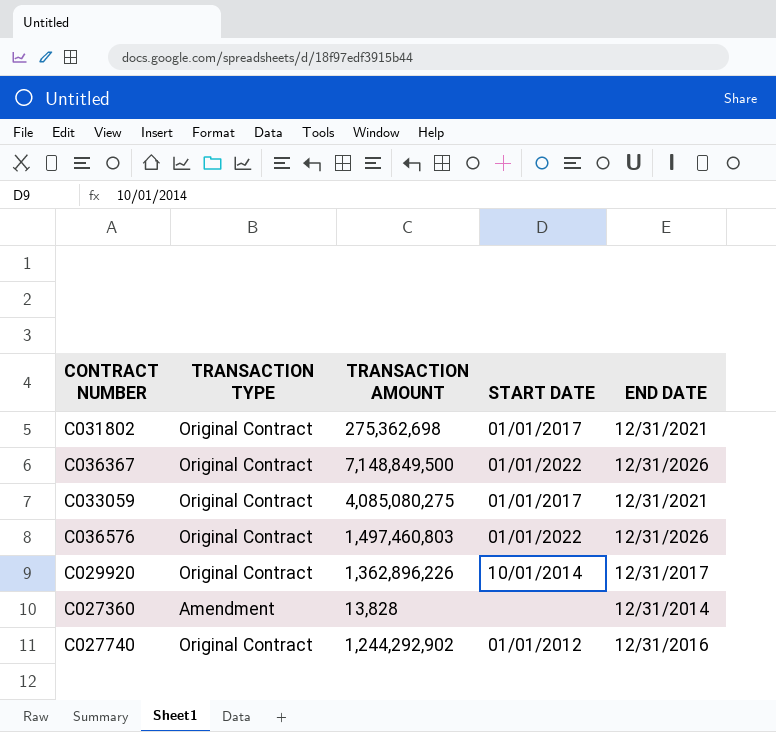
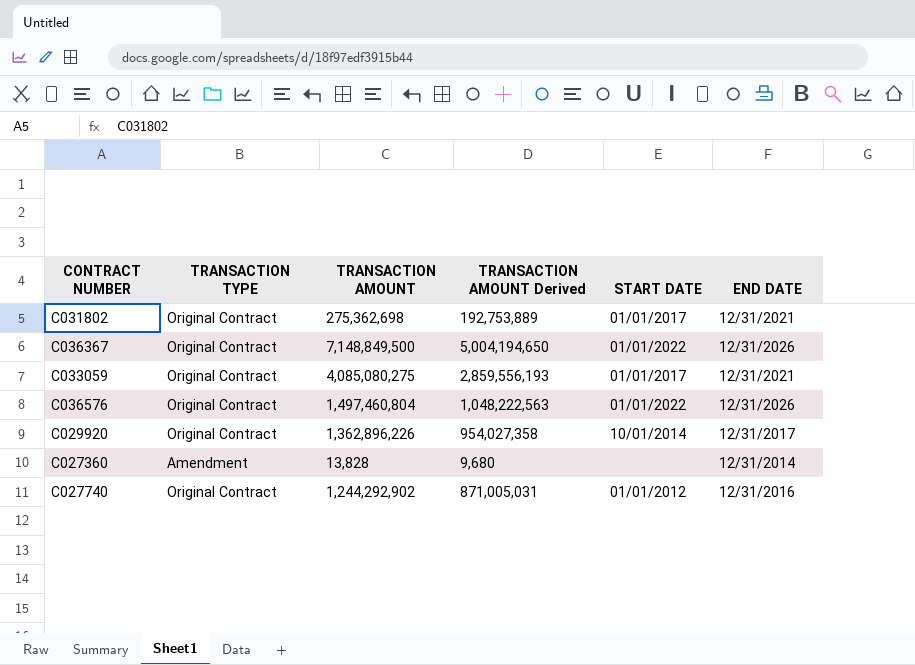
column TRANSACTION AMOUNT Derived | formula: none -> [TRANSACTION AMOUNT] * 0.7
C036576 | TRANSACTION AMOUNT: 1,497,460,803 -> 1,497,460,804

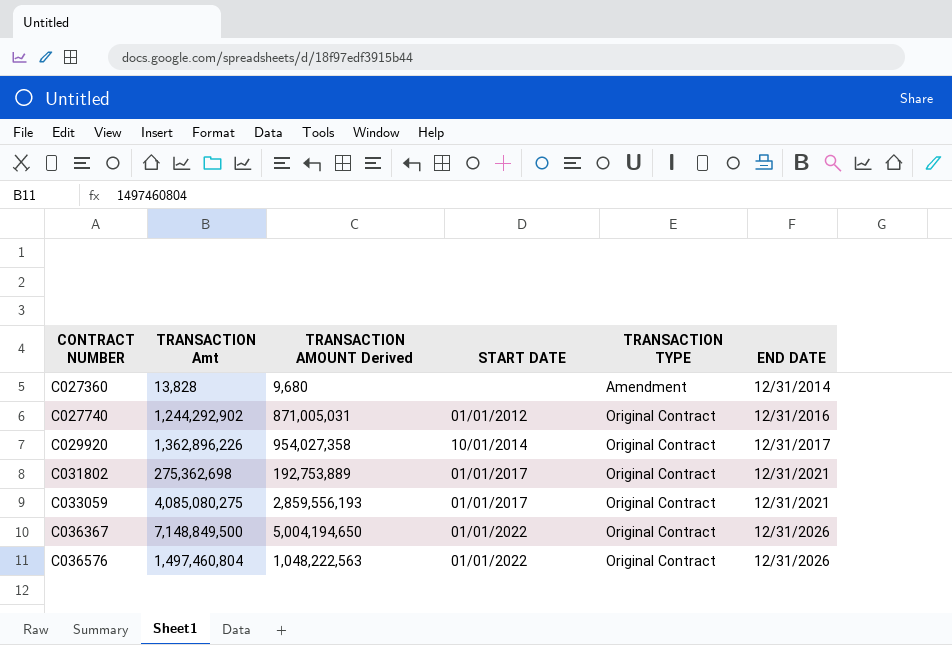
row order: none -> CONTRACT NUMBER ascending
column name: TRANSACTION AMOUNT -> TRANSACTION Amt
column TRANSACTION TYPE | position: 2 -> 5

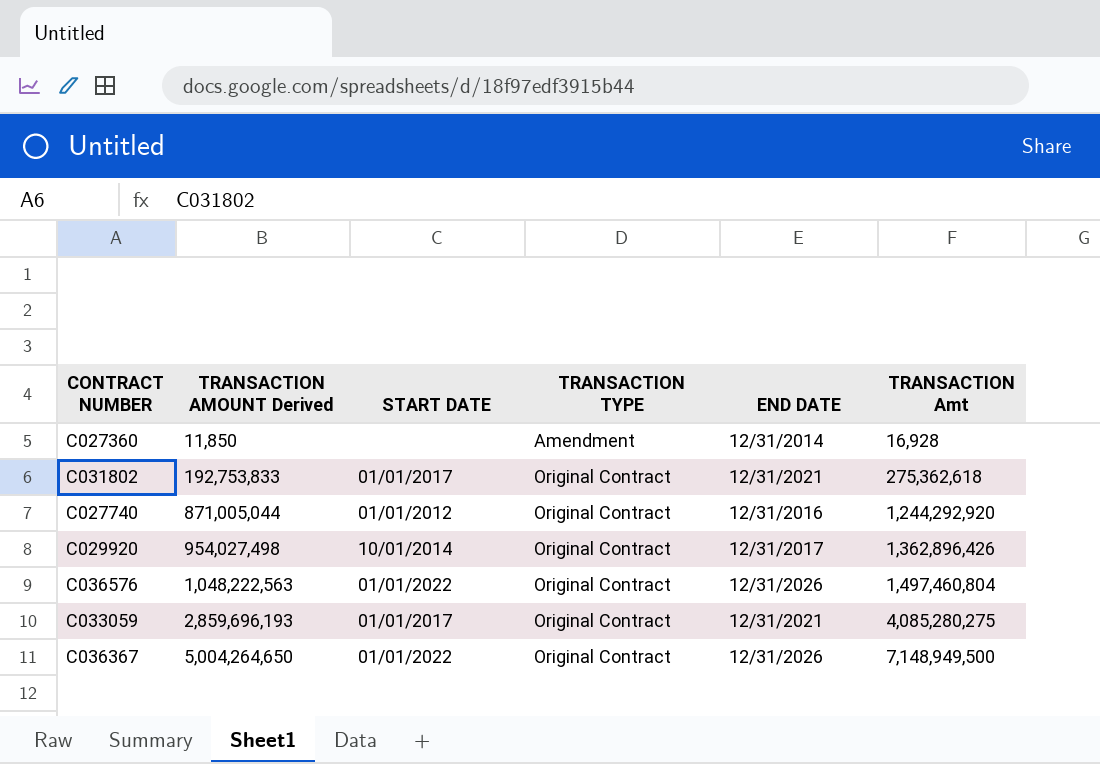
row order: CONTRACT NUMBER ascending -> TRANSACTION AMOUNT Derived ascending
column TRANSACTION Amt | position: 2 -> 6
C027360 | TRANSACTION AMOUNT Derived: 9,680 -> 11,850
C027360 | TRANSACTION Amt: 13,828 -> 16,928
C031802 | TRANSACTION AMOUNT Derived: 192,753,889 -> 192,753,833
C031802 | TRANSACTION Amt: 275,362,698 -> 275,362,618
C027740 | TRANSACTION AMOUNT Derived: 871,005,031 -> 871,005,044
C027740 | TRANSACTION Amt: 1,244,292,902 -> 1,244,292,920
C029920 | TRANSACTION AMOUNT Derived: 954,027,358 -> 954,027,498
C029920 | TRANSACTION Amt: 1,362,896,226 -> 1,362,896,426
C033059 | TRANSACTION AMOUNT Derived: 2,859,556,193 -> 2,859,696,193
C033059 | TRANSACTION Amt: 4,085,080,275 -> 4,085,280,275
C036367 | TRANSACTION AMOUNT Derived: 5,004,194,650 -> 5,004,264,650
C036367 | TRANSACTION Amt: 7,148,849,500 -> 7,148,949,500

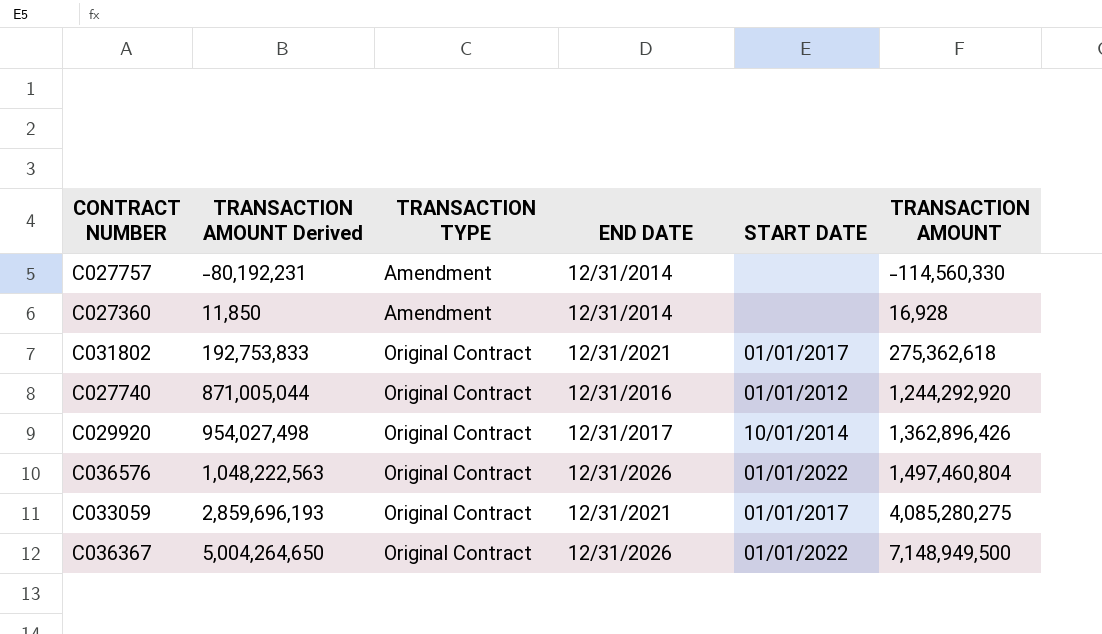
column START DATE | position: 3 -> 5
column name: TRANSACTION Amt -> TRANSACTION AMOUNT
row C027757: none -> -80,192,231 | Amendment | 12/31/2014 | none | -114,560,330

